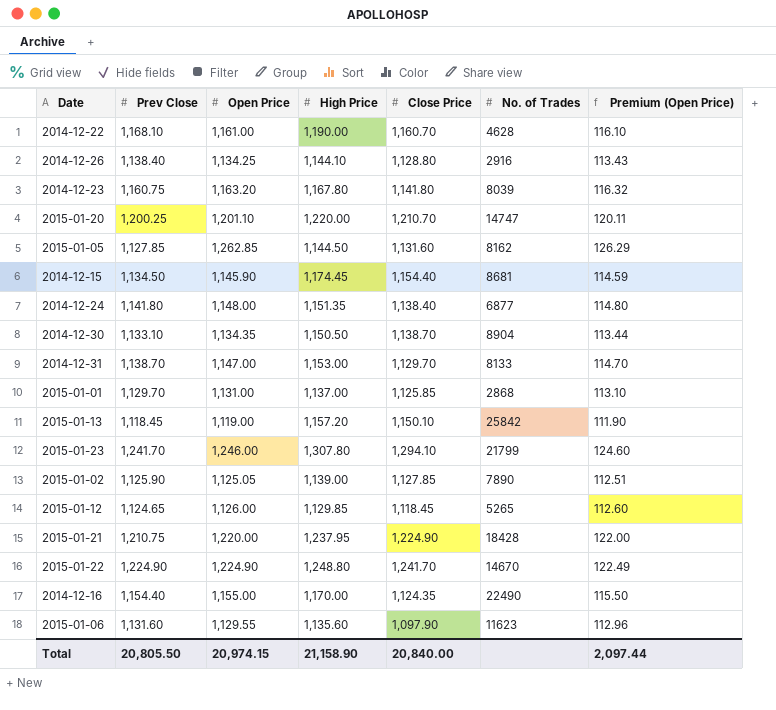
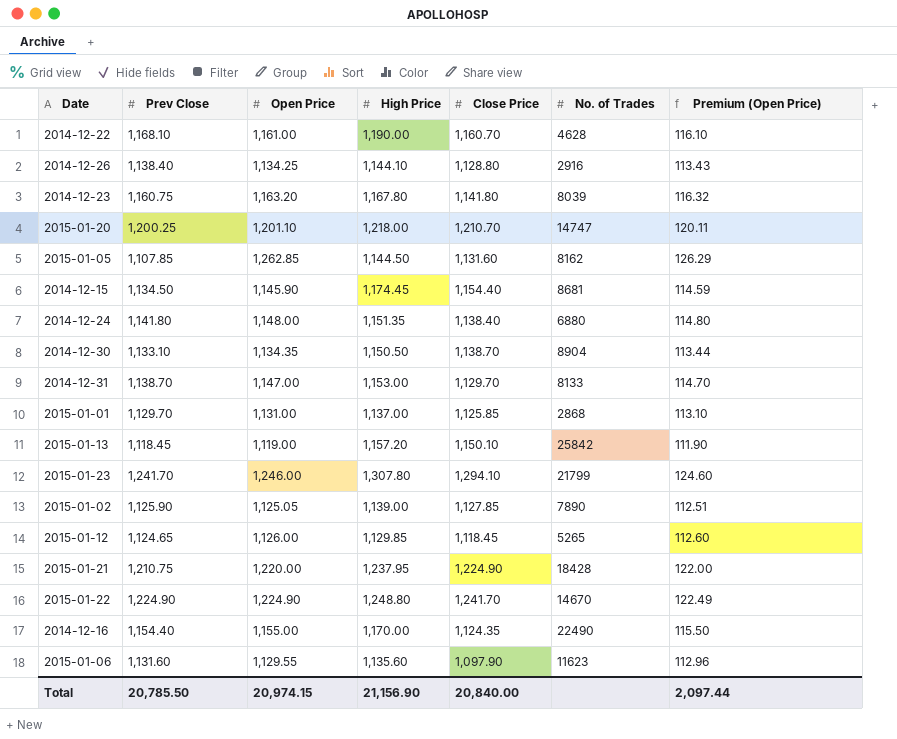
2015-01-20 | High Price: 1,220.00 -> 1,218.00
2015-01-05 | Prev Close: 1,127.85 -> 1,107.85
2014-12-24 | No. of Trades: 6877 -> 6880
Total | Prev Close: 20,805.50 -> 20,785.50
Total | High Price: 21,158.90 -> 21,156.90

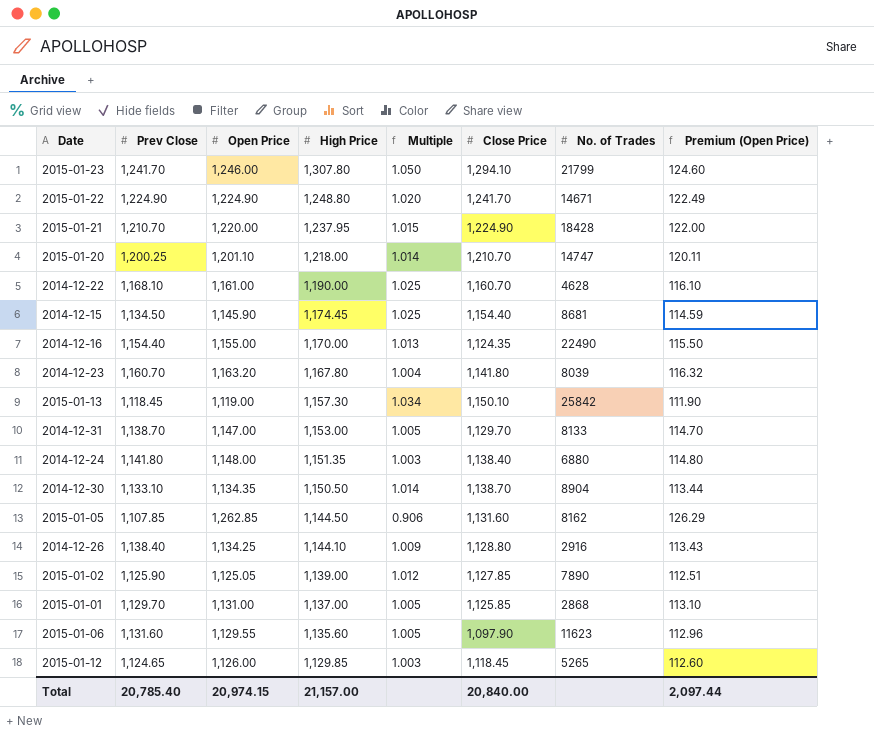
row order: none -> High Price descending
column Multiple | formula: none -> [High Price] / [Open Price]
2015-01-22 | No. of Trades: 14670 -> 14671
2015-01-21 | Prev Close: 1,210.75 -> 1,210.70
2014-12-23 | Prev Close: 1,160.75 -> 1,160.70
2015-01-13 | High Price: 1,157.20 -> 1,157.30
Total | Prev Close: 20,785.50 -> 20,785.40
Total | High Price: 21,156.90 -> 21,157.00

